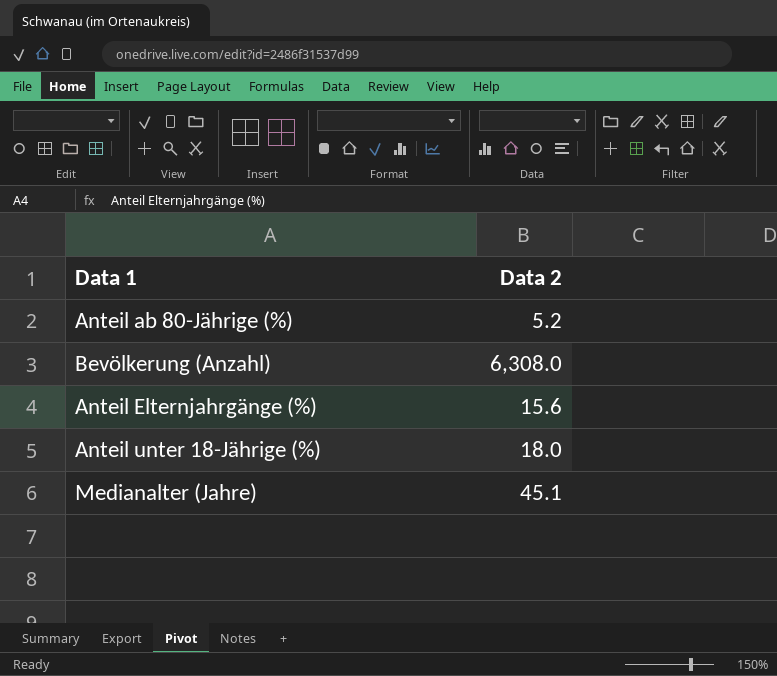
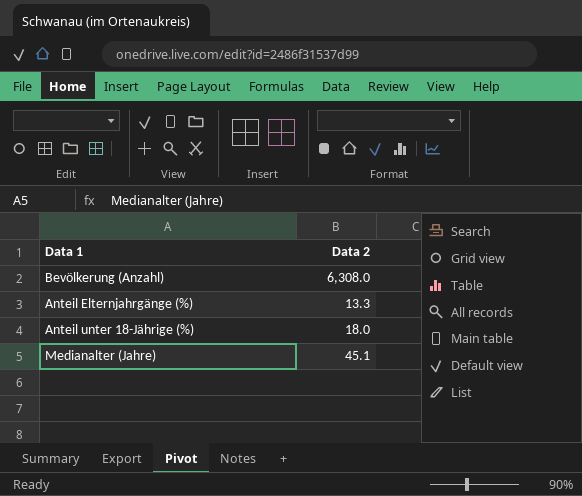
row Anteil ab 80-Jährige (%): 5.2 -> none
Anteil Elternjahrgänge (%) | Data 2: 15.6 -> 13.3

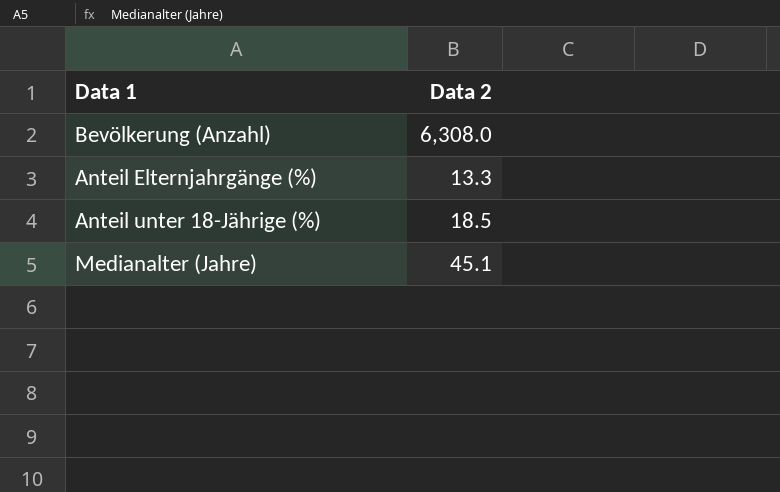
Anteil unter 18-Jährige (%) | Data 2: 18.0 -> 18.5

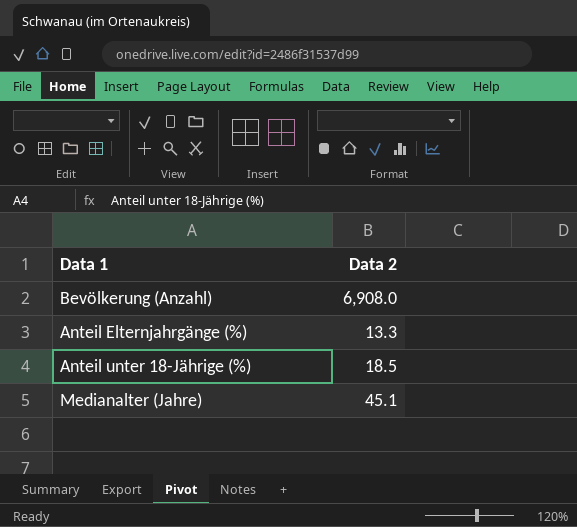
Bevölkerung (Anzahl) | Data 2: 6,308.0 -> 6,908.0

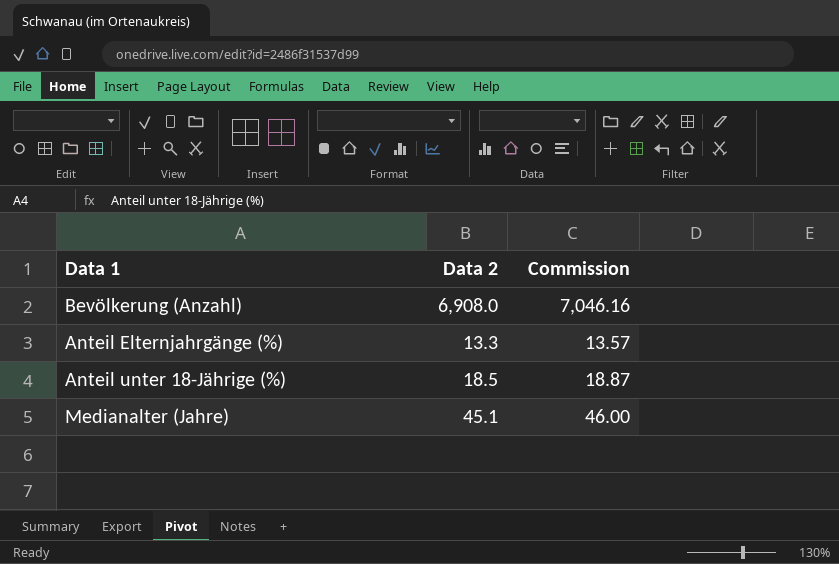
column Commission | formula: none -> [Data 2] * 1.02

